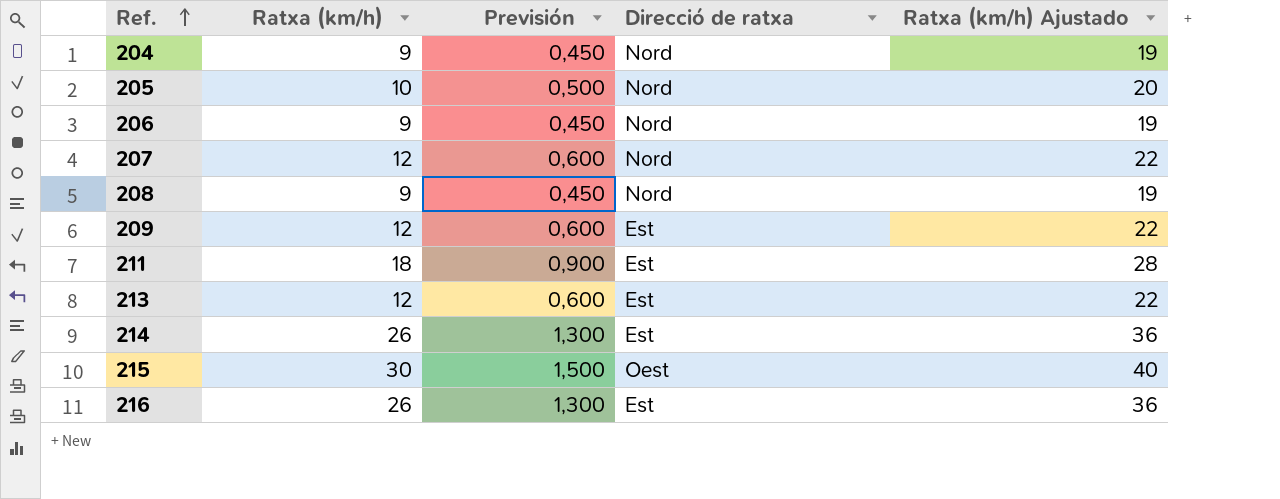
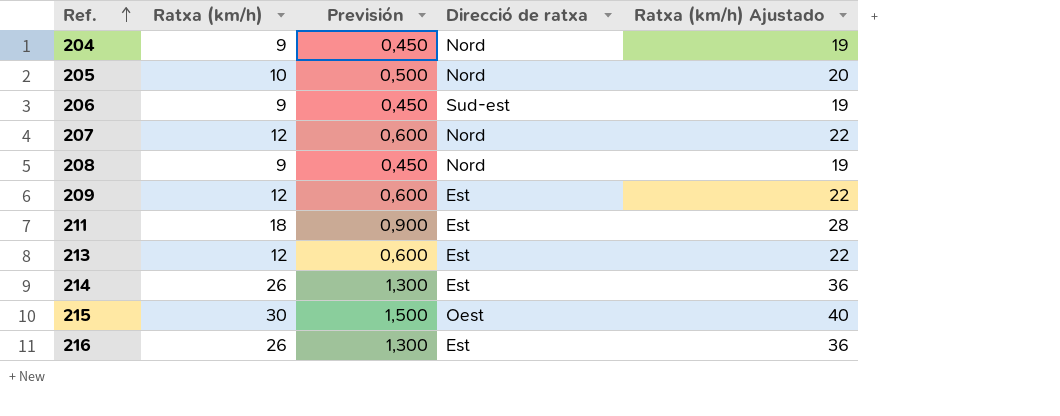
206 | Direcció de ratxa: Nord -> Sud-est

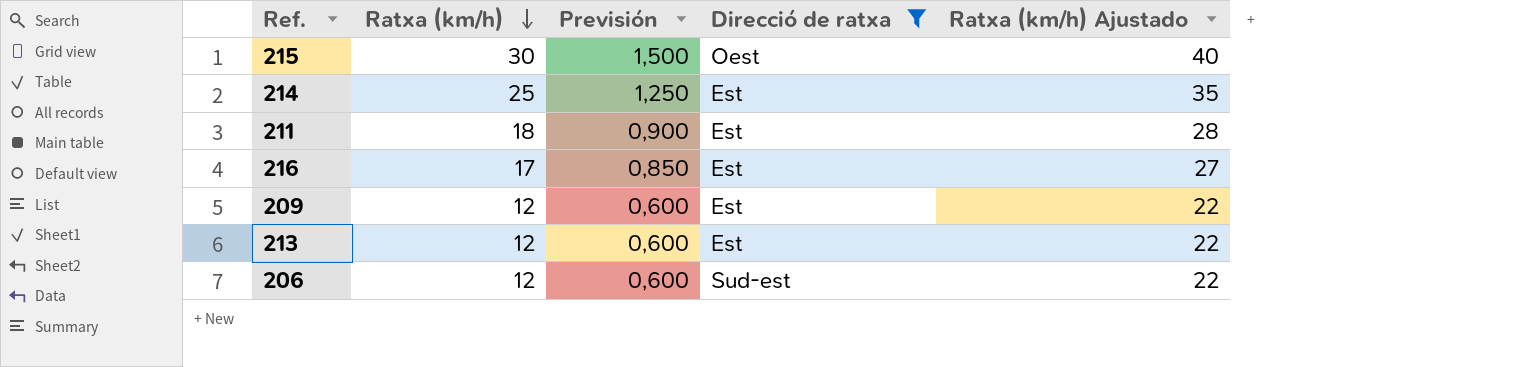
filter: none -> Direcció de ratxa != Nord
row order: Ref. ascending -> Ratxa (km/h) descending
214 | Ratxa (km/h): 26 -> 25
214 | Previsión: 1,300 -> 1,250
214 | Ratxa (km/h) Ajustado: 36 -> 35
216 | Ratxa (km/h): 26 -> 17
216 | Previsión: 1,300 -> 0,850
216 | Ratxa (km/h) Ajustado: 36 -> 27
206 | Ratxa (km/h): 9 -> 12
206 | Previsión: 0,450 -> 0,600
206 | Ratxa (km/h) Ajustado: 19 -> 22

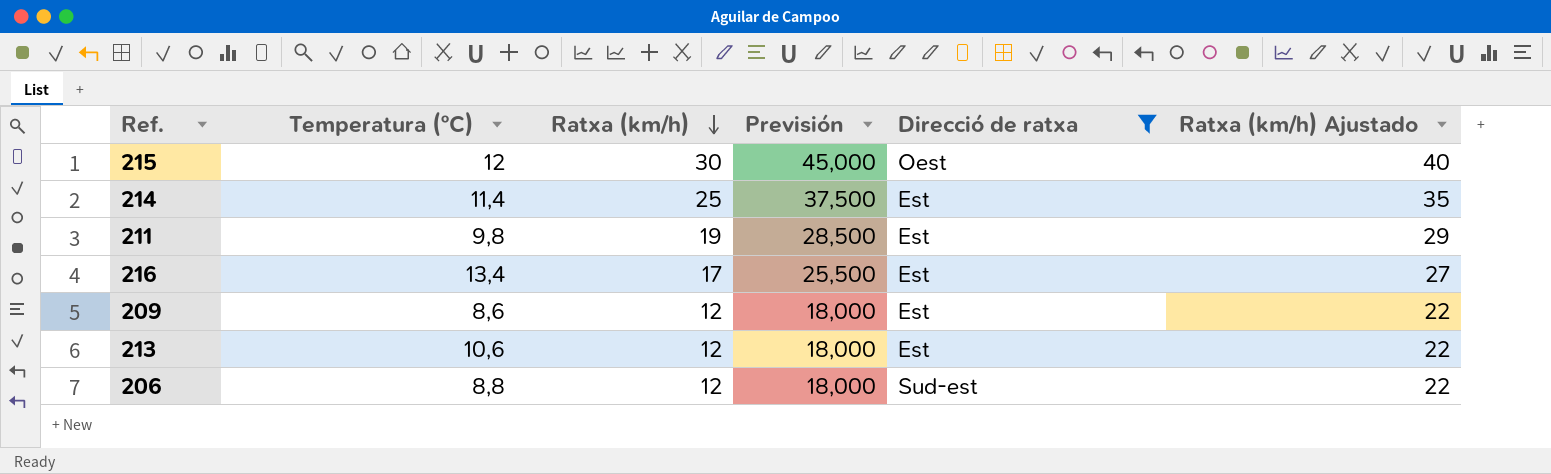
column Temperatura (ºC) | position: none -> 2
column Previsión | formula: [Ratxa (km/h)] * 0,05 -> [Ratxa (km/h)] * 1,5
211 | Ratxa (km/h): 18 -> 19
211 | Ratxa (km/h) Ajustado: 28 -> 29

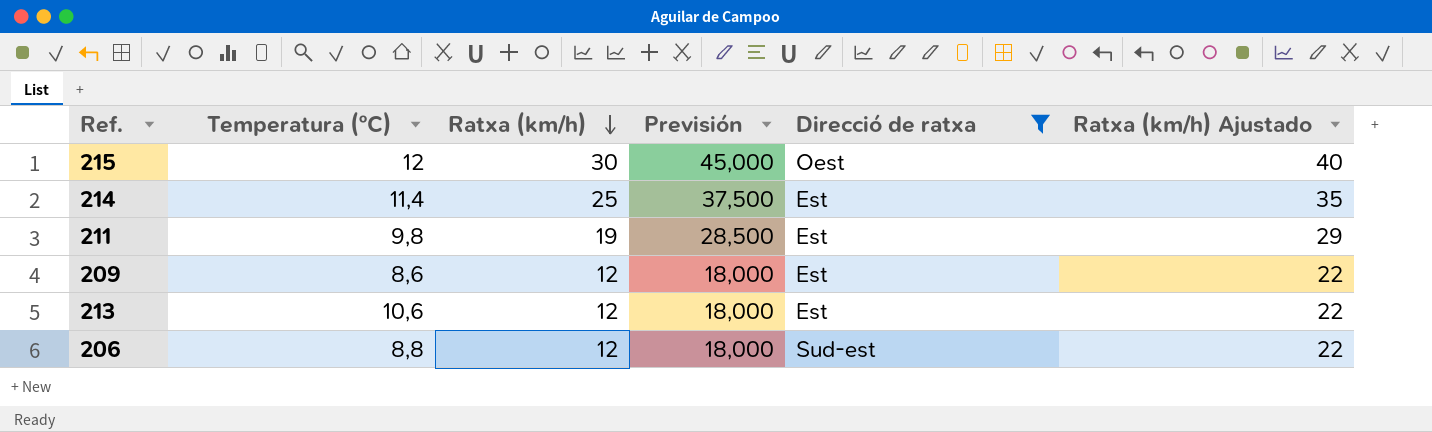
row 216: 13,4 | 17 | 25,500 | Est | 27 -> none

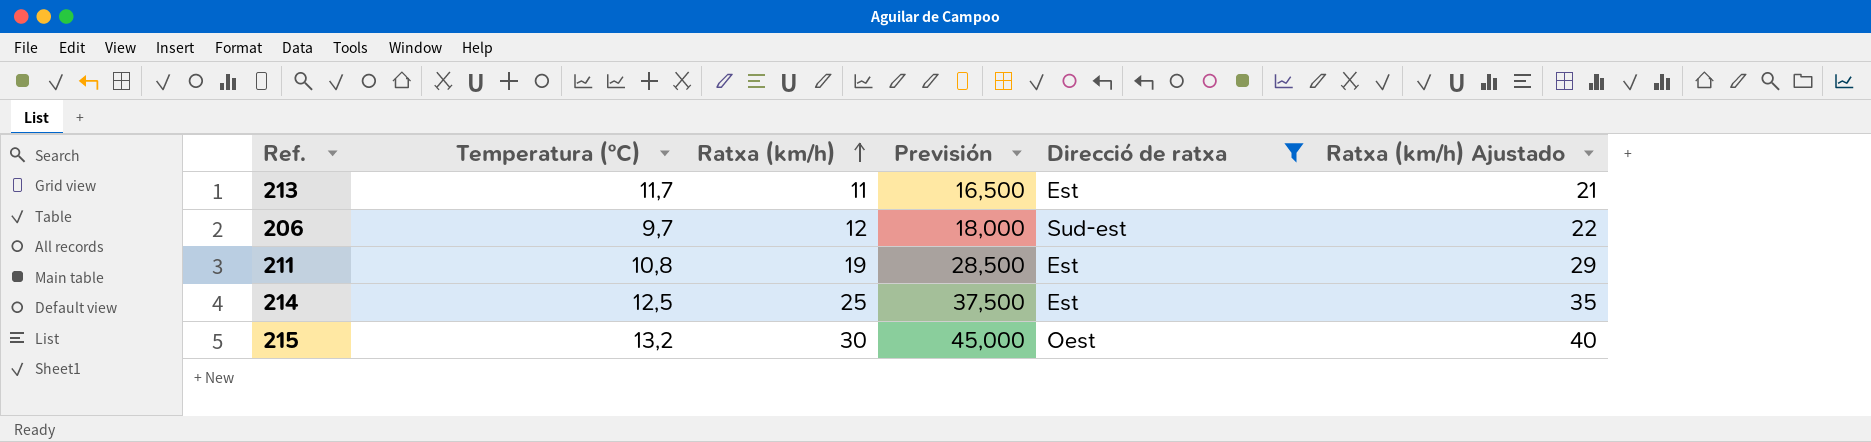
row order: Ratxa (km/h) descending -> Ratxa (km/h) ascending
row 209: 8,6 | 12 | 18,000 | Est | 22 -> none
213 | Temperatura (ºC): 10,6 -> 11,7
213 | Ratxa (km/h): 12 -> 11
213 | Previsión: 18,000 -> 16,500
213 | Ratxa (km/h) Ajustado: 22 -> 21
206 | Temperatura (ºC): 8,8 -> 9,7
211 | Temperatura (ºC): 9,8 -> 10,8
214 | Temperatura (ºC): 11,4 -> 12,5
215 | Temperatura (ºC): 12 -> 13,2

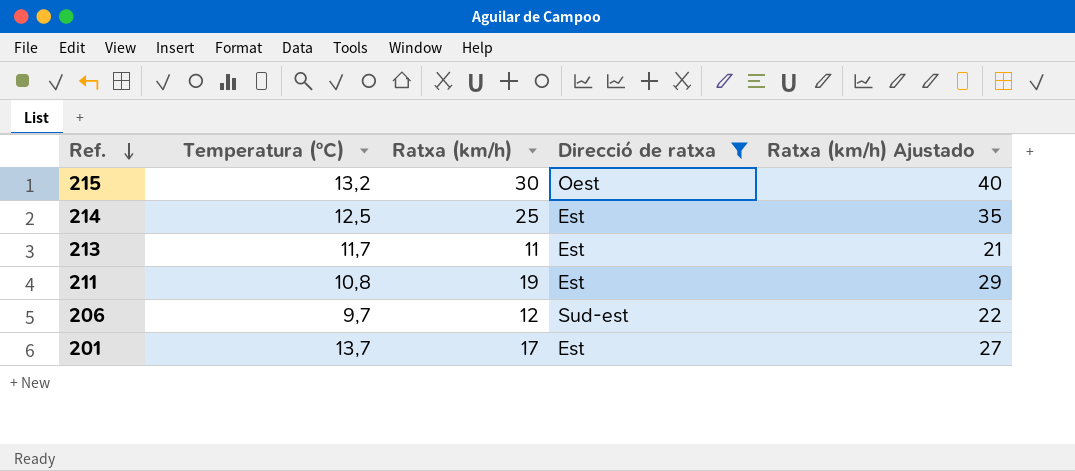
row order: Ratxa (km/h) ascending -> Ref. descending
column Previsión | formula: [Ratxa (km/h)] * 1,5 -> none
row 201: none -> 13,7 | 17 | Est | 27

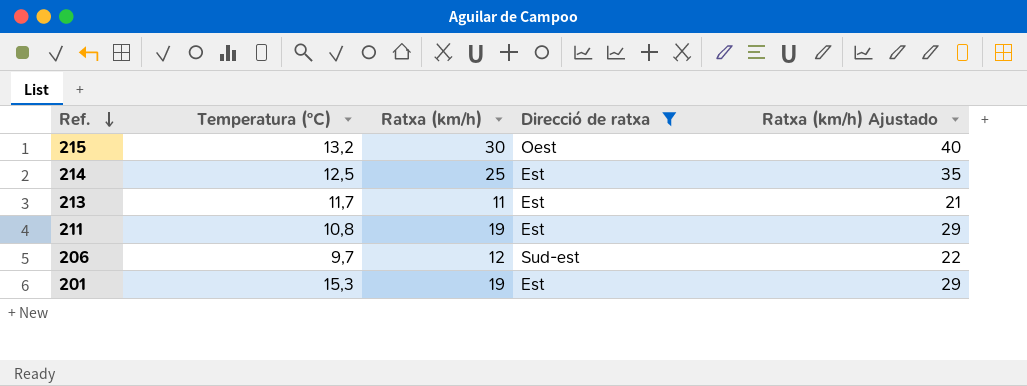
201 | Temperatura (ºC): 13,7 -> 15,3
201 | Ratxa (km/h): 17 -> 19
201 | Ratxa (km/h) Ajustado: 27 -> 29

